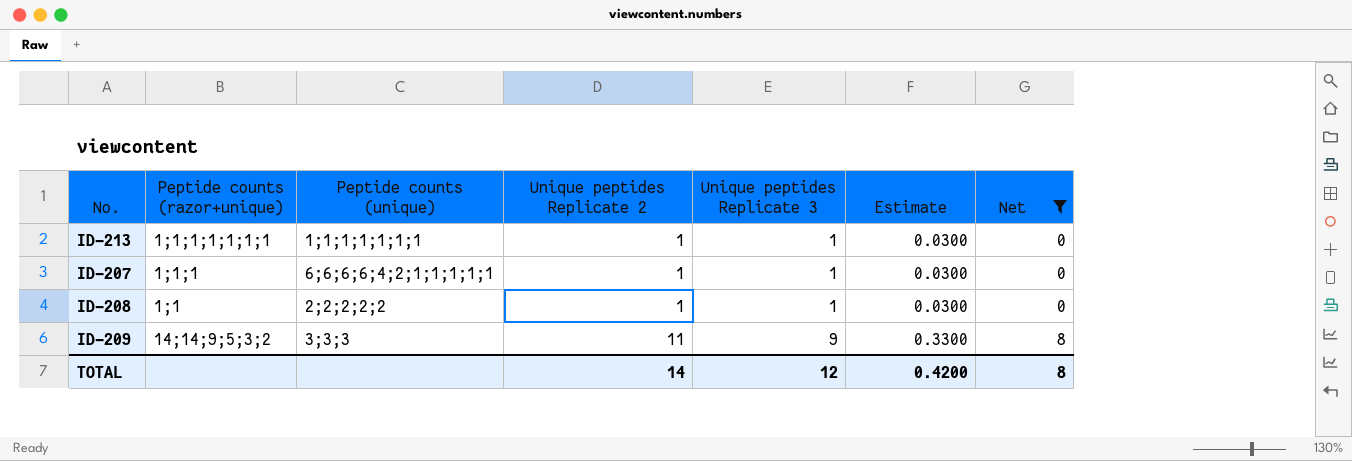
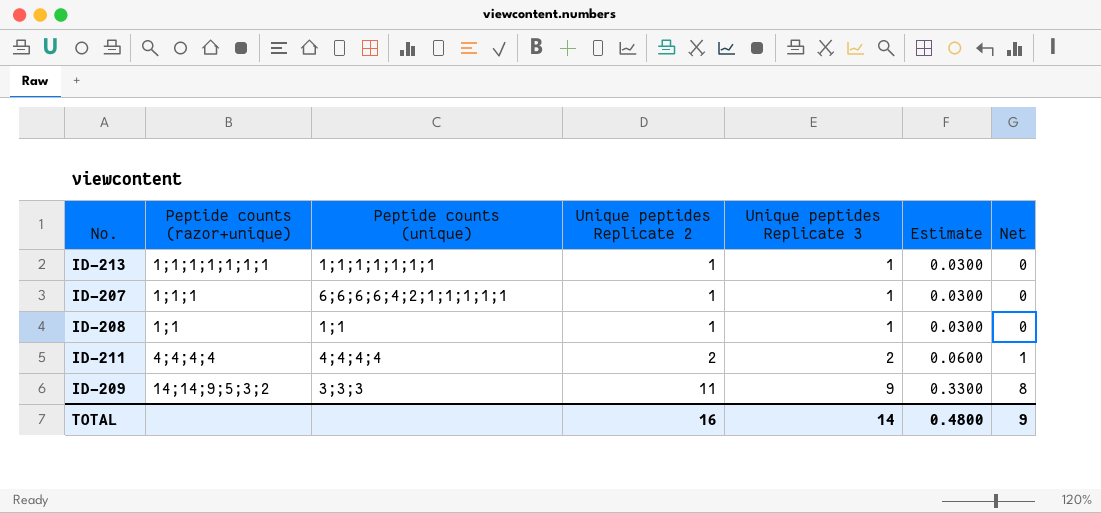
filter: Net != 1 -> none
ID-208 | Peptide counts (unique): 2;2;2;2;2 -> 1;1
TOTAL | Unique peptides Replicate 2: 14 -> 16
TOTAL | Unique peptides Replicate 3: 12 -> 14
TOTAL | Estimate: 0.4200 -> 0.4800
TOTAL | Net: 8 -> 9

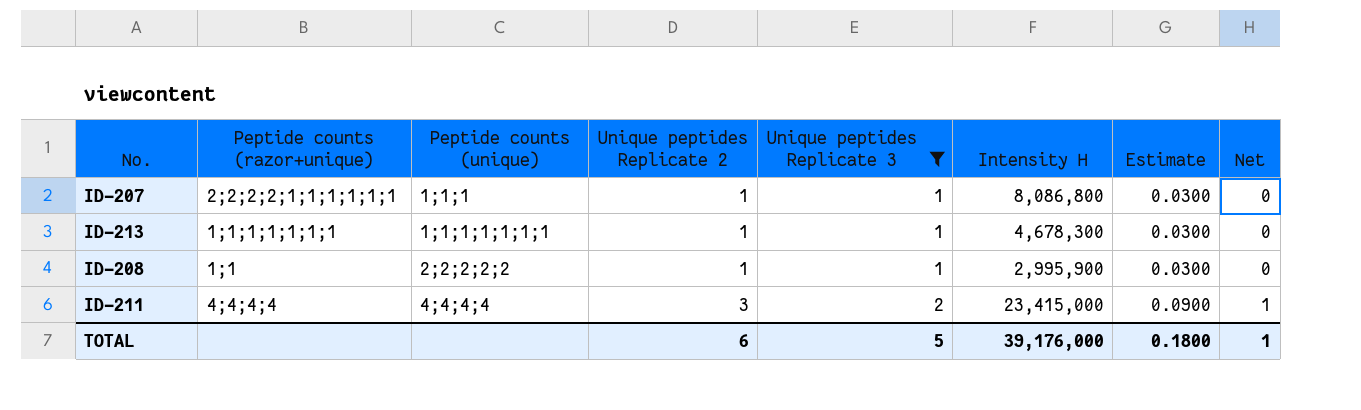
filter: none -> Unique peptides Replicate 3 != 9
row order: Unique peptides Replicate 2 ascending -> Peptide counts (unique) ascending
column Intensity H | position: none -> 6
ID-207 | Peptide counts (razor+unique): 1;1;1 -> 2;2;2;2;1;1;1;1;1;1
ID-207 | Peptide counts (unique): 6;6;6;6;4;2;1;1;1;1;1 -> 1;1;1
ID-208 | Peptide counts (unique): 1;1 -> 2;2;2;2;2
ID-211 | Unique peptides Replicate 2: 2 -> 3
ID-211 | Estimate: 0.0600 -> 0.0900
TOTAL | Unique peptides Replicate 2: 16 -> 6
TOTAL | Unique peptides Replicate 3: 14 -> 5
TOTAL | Estimate: 0.4800 -> 0.1800
TOTAL | Net: 9 -> 1

